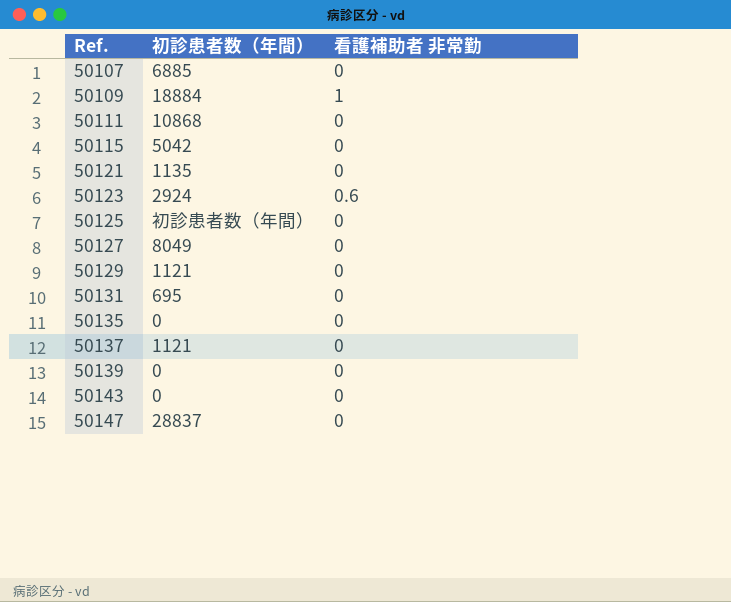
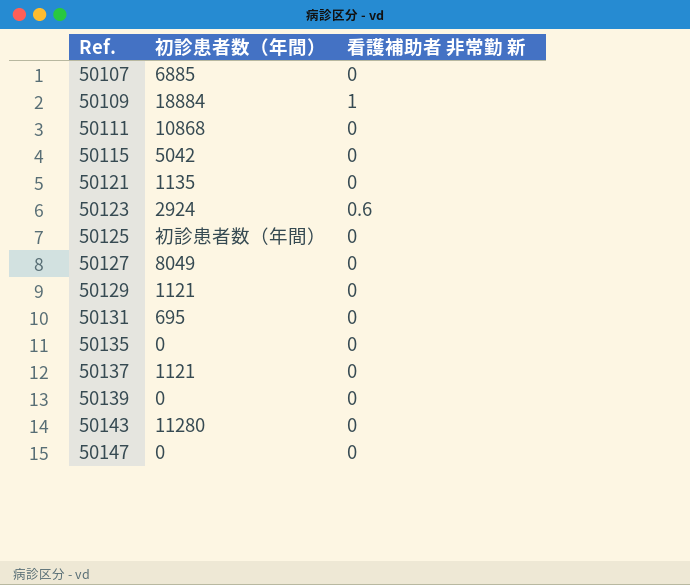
column name: 看護補助者 非常勤 -> 看護補助者 非常勤 新
50143 | 初診患者数（年間）: 0 -> 11280
50147 | 初診患者数（年間）: 28837 -> 0

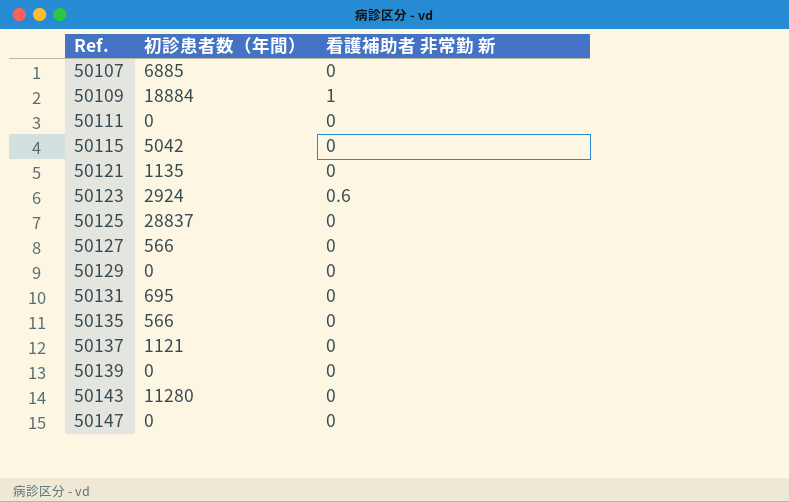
50111 | 初診患者数（年間）: 10868 -> 0
50125 | 初診患者数（年間）: 初診患者数（年間） -> 28837
50127 | 初診患者数（年間）: 8049 -> 566
50129 | 初診患者数（年間）: 1121 -> 0
50135 | 初診患者数（年間）: 0 -> 566

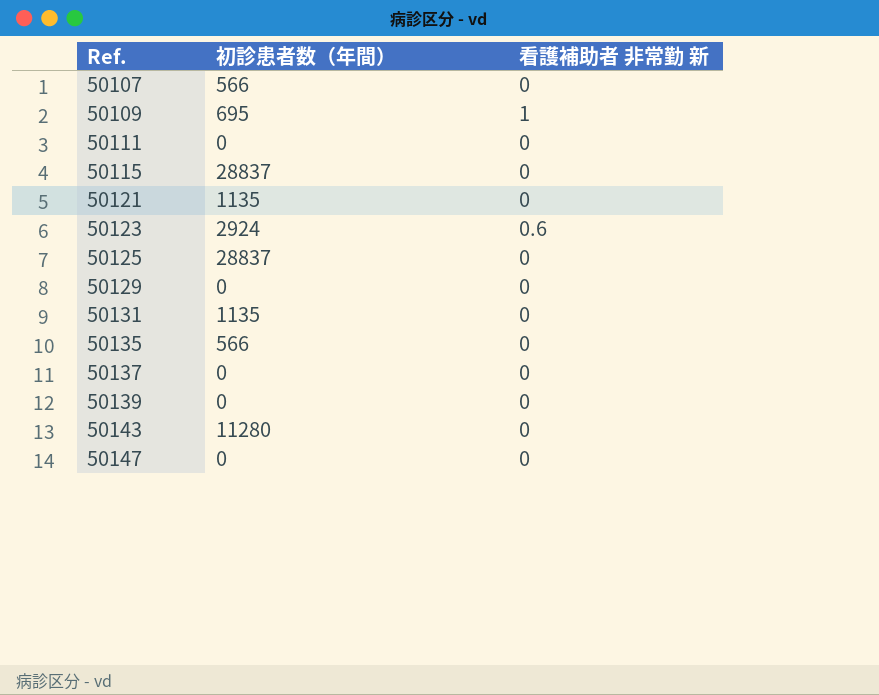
row 50127: 566 | 0 -> none
50107 | 初診患者数（年間）: 6885 -> 566
50109 | 初診患者数（年間）: 18884 -> 695
50115 | 初診患者数（年間）: 5042 -> 28837
50131 | 初診患者数（年間）: 695 -> 1135
50137 | 初診患者数（年間）: 1121 -> 0

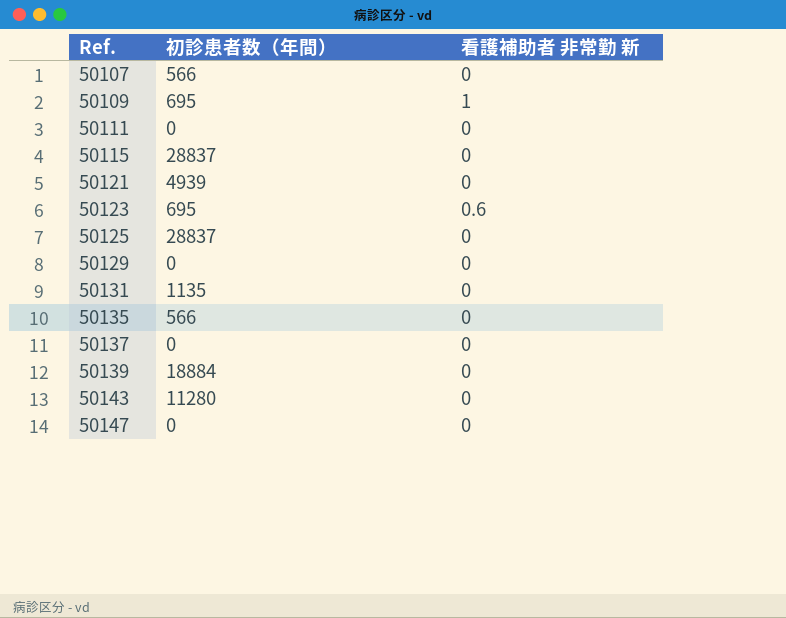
50121 | 初診患者数（年間）: 1135 -> 4939
50123 | 初診患者数（年間）: 2924 -> 695
50139 | 初診患者数（年間）: 0 -> 18884

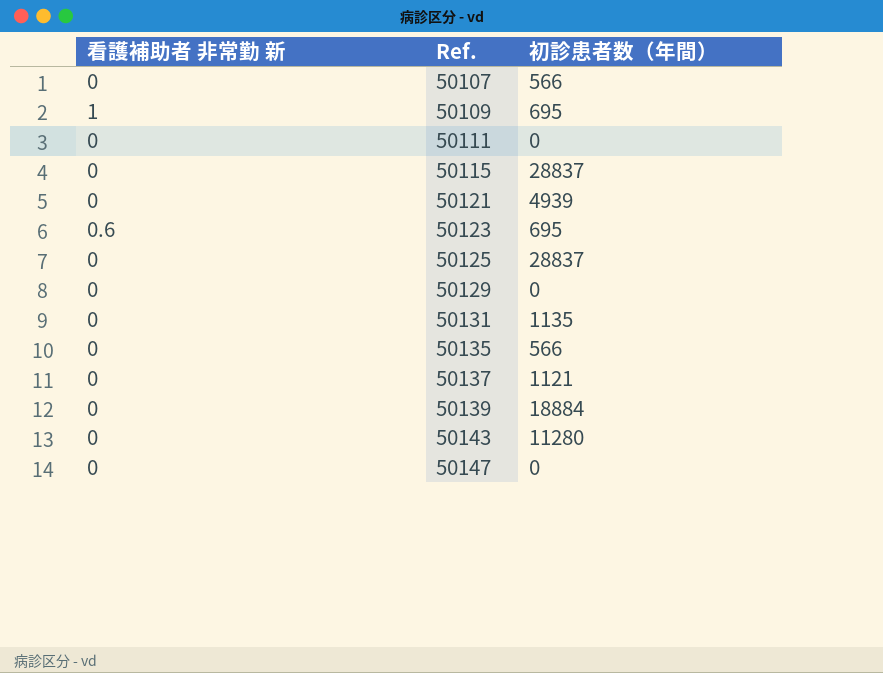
column 看護補助者 非常勤 新 | position: 3 -> 1
50137 | 初診患者数（年間）: 0 -> 1121

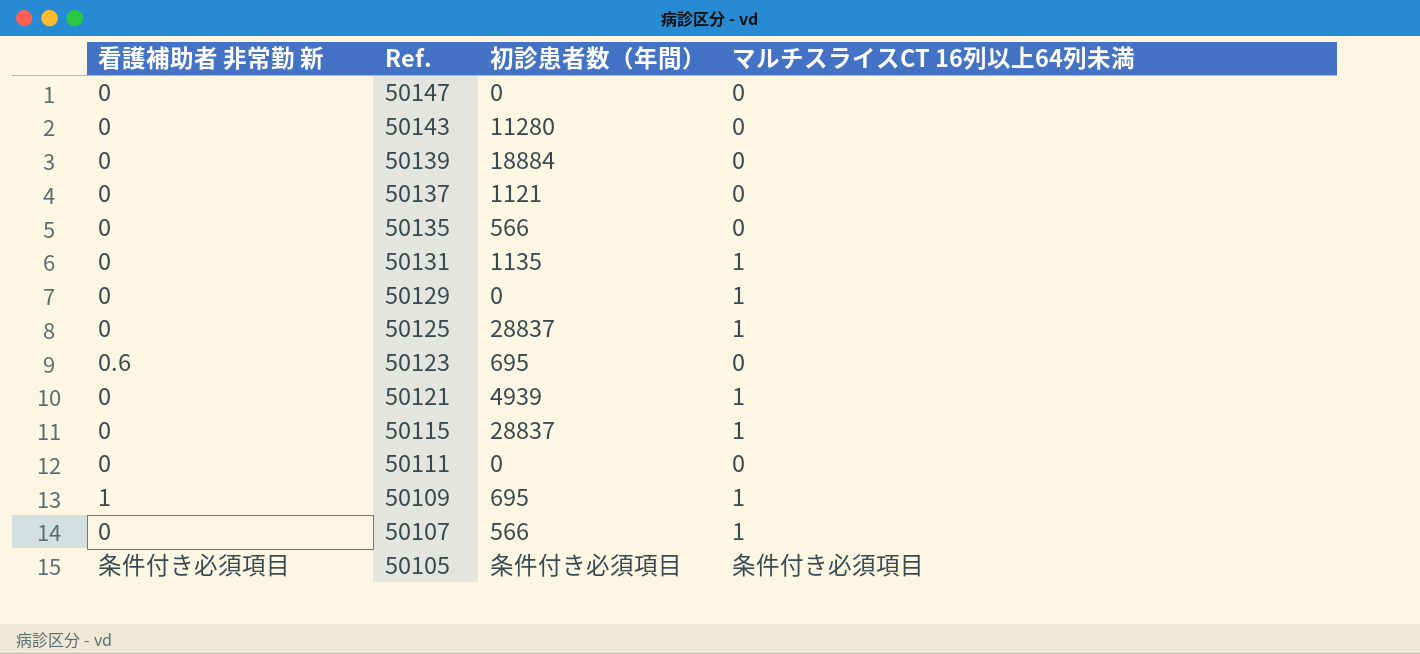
row order: Ref. ascending -> Ref. descending
column マルチスライスCT 16列以上64列未満 | position: none -> 4
row 50105: none -> 条件付き必須項目 | 条件付き必須項目 | 条件付き必須項目

